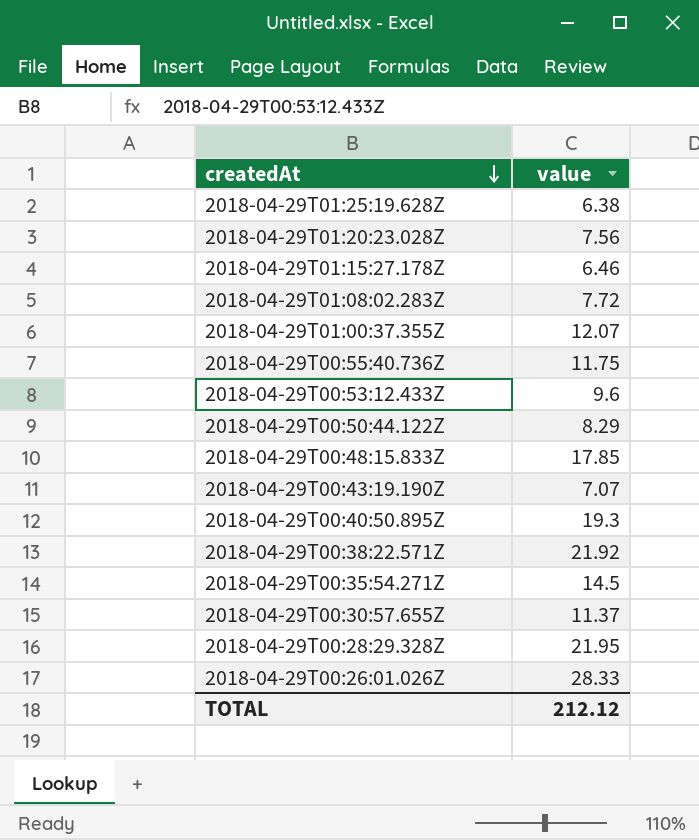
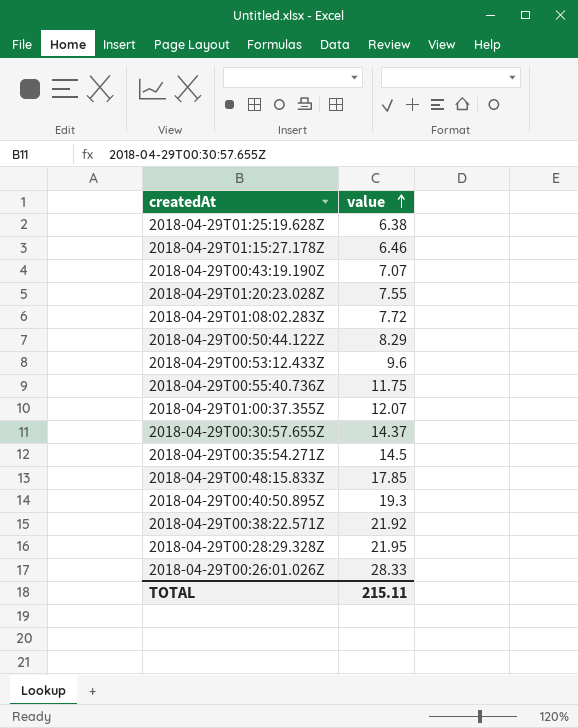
row order: createdAt descending -> value ascending
2018-04-29T01:20:23.028Z | value: 7.56 -> 7.55
2018-04-29T00:30:57.655Z | value: 11.37 -> 14.37
TOTAL | value: 212.12 -> 215.11

